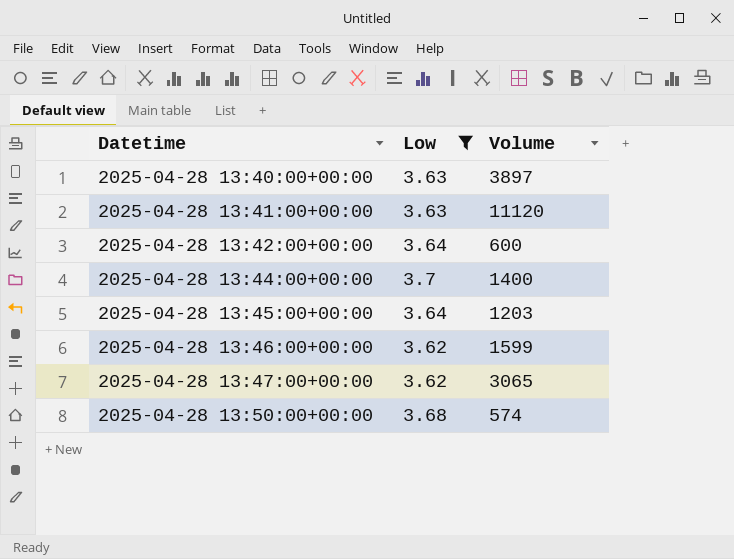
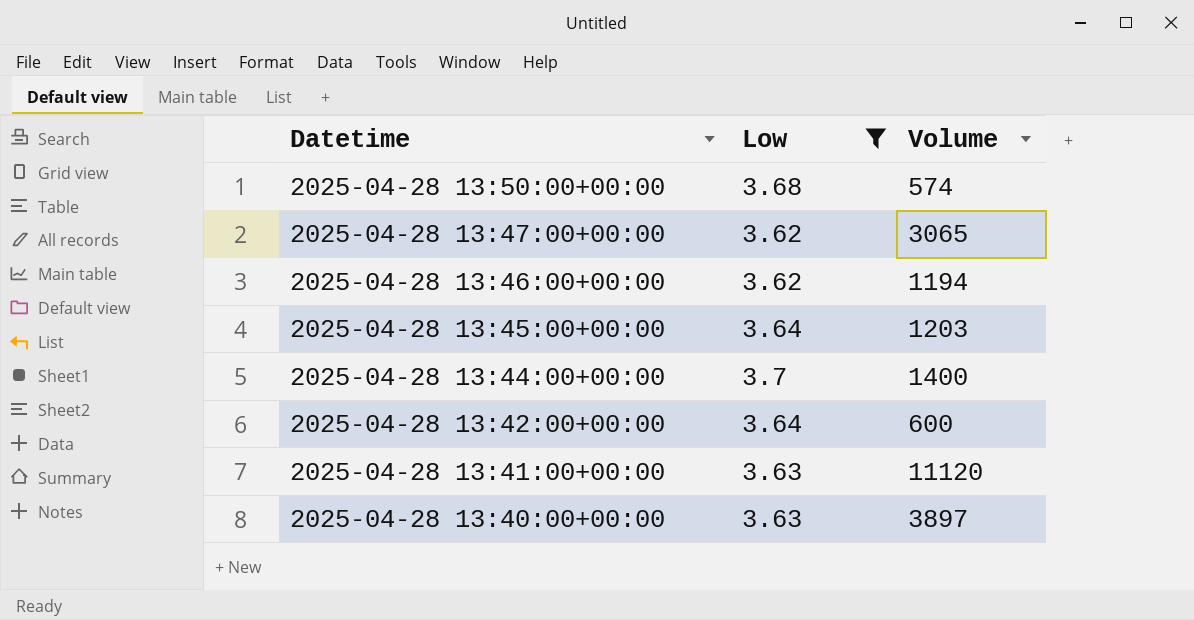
row order: Datetime ascending -> Datetime descending
2025-04-28 13:46:00+00:00 | Volume: 1599 -> 1194

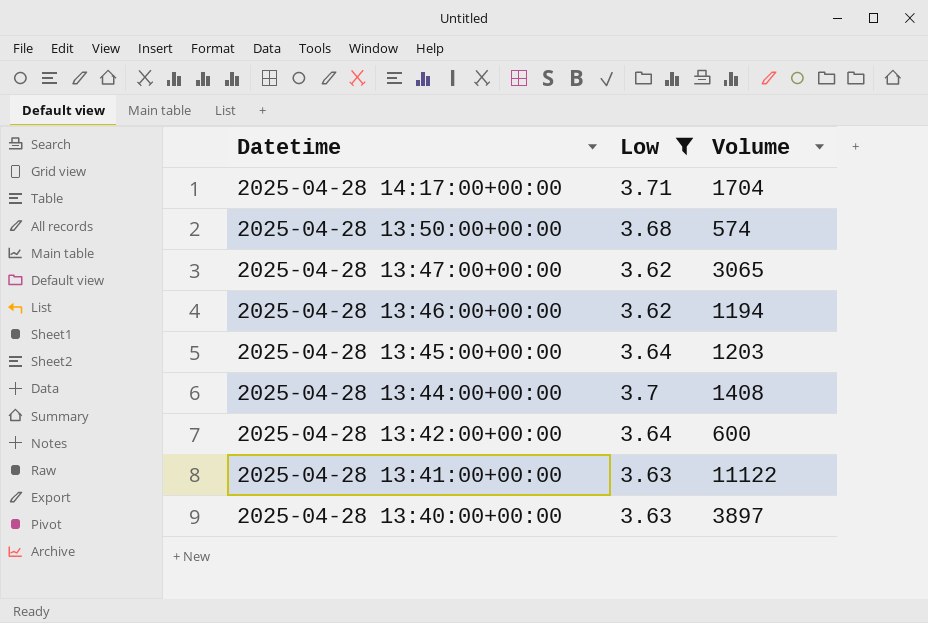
row 2025-04-28 14:17:00+00:00: none -> 3.71 | 1704
2025-04-28 13:44:00+00:00 | Volume: 1400 -> 1408
2025-04-28 13:41:00+00:00 | Volume: 11120 -> 11122

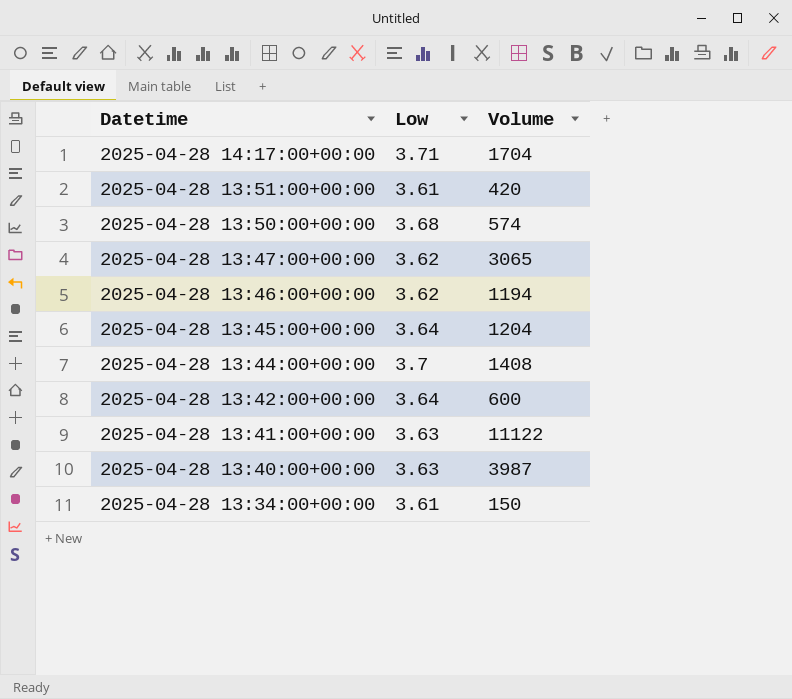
filter: Low != 3.61 -> none
2025-04-28 13:45:00+00:00 | Volume: 1203 -> 1204
2025-04-28 13:40:00+00:00 | Volume: 3897 -> 3987

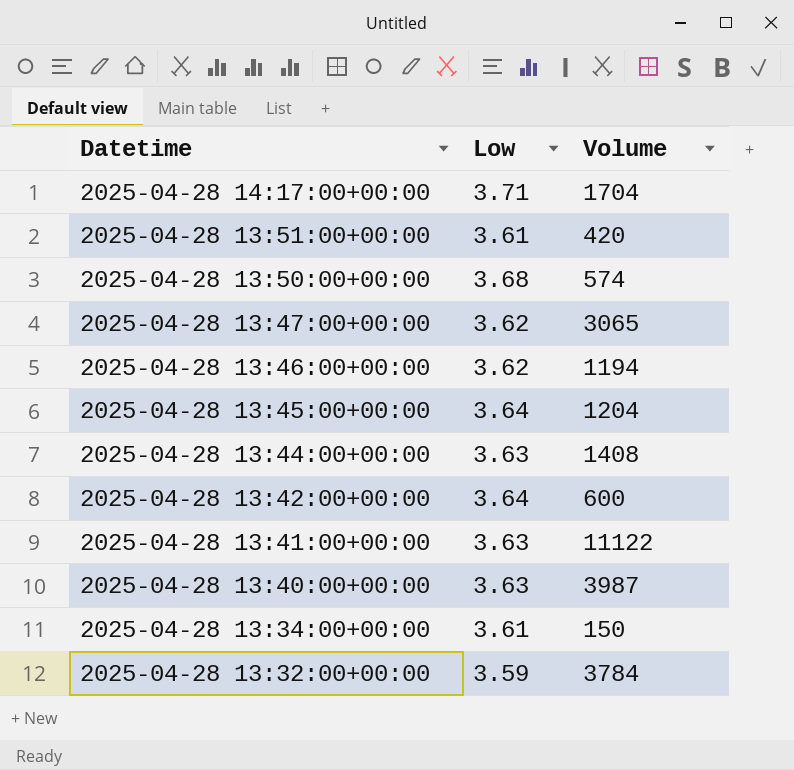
2025-04-28 13:44:00+00:00 | Low: 3.7 -> 3.63
row 2025-04-28 13:32:00+00:00: none -> 3.59 | 3784

